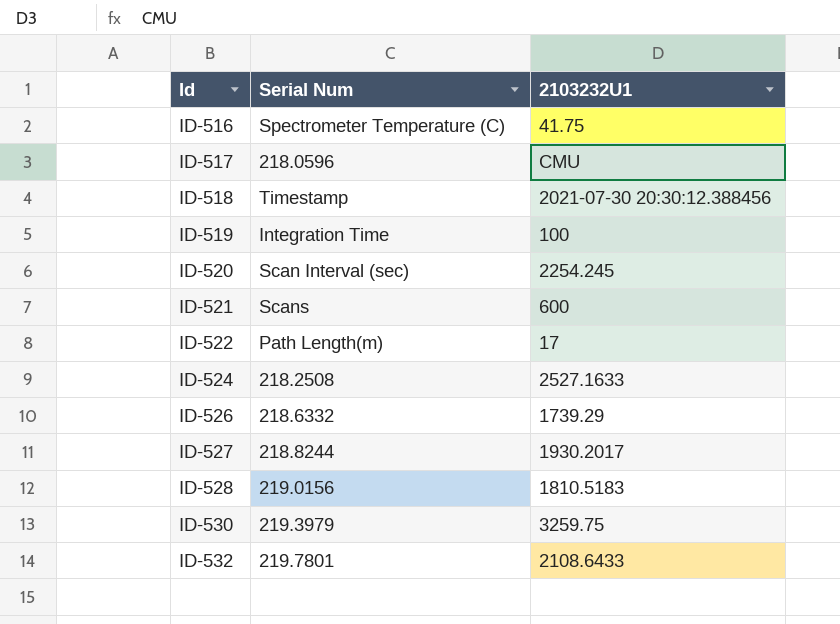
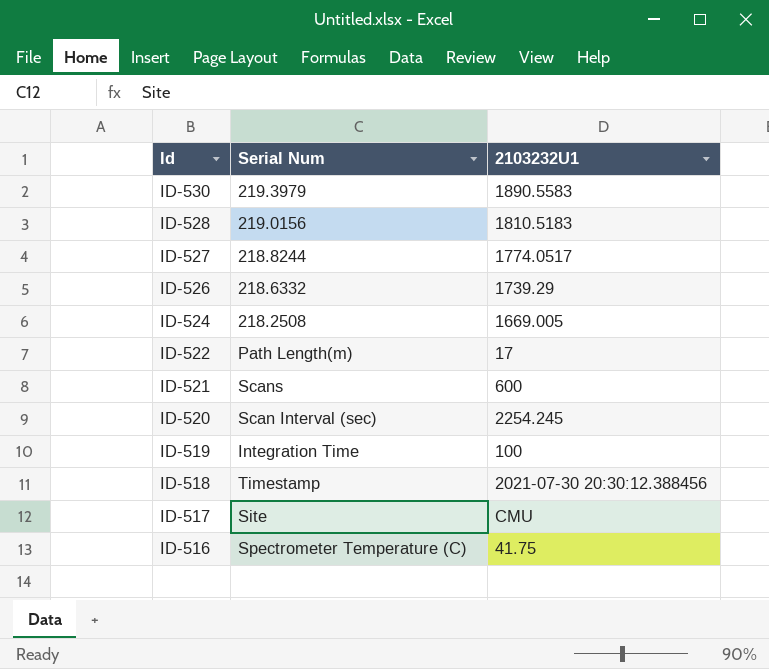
row order: Id ascending -> Id descending
row ID-532: 219.7801 | 2108.6433 -> none
ID-530 | 2103232U1: 3259.75 -> 1890.5583
ID-527 | 2103232U1: 1930.2017 -> 1774.0517
ID-524 | 2103232U1: 2527.1633 -> 1669.005
ID-517 | Serial Num: 218.0596 -> Site

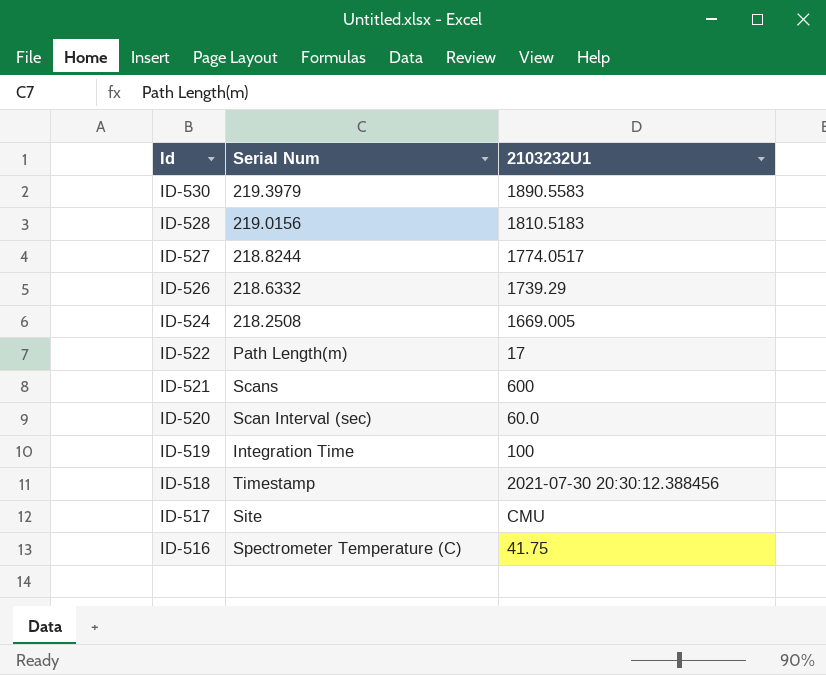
ID-520 | 2103232U1: 2254.245 -> 60.0

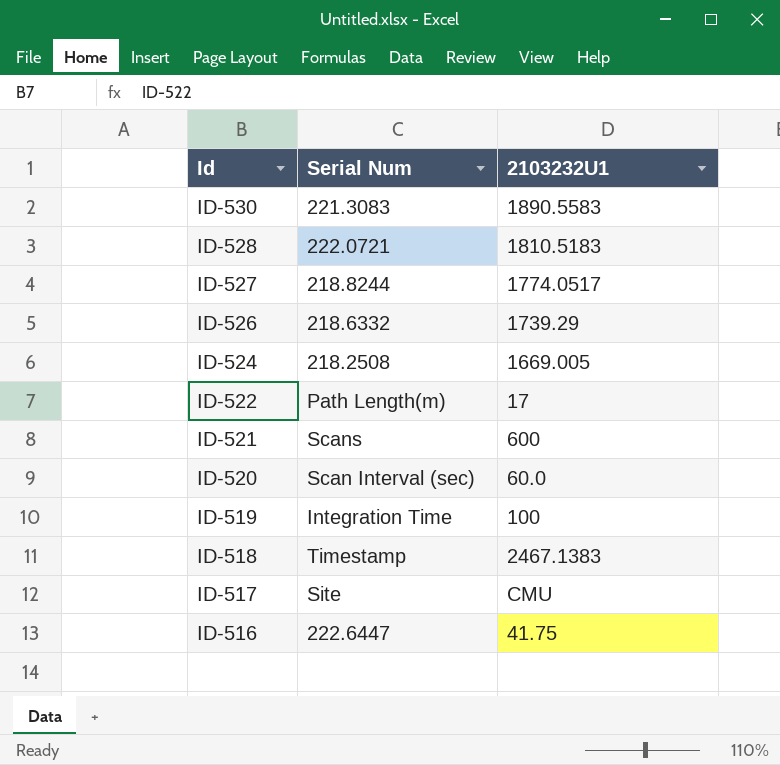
ID-530 | Serial Num: 219.3979 -> 221.3083
ID-528 | Serial Num: 219.0156 -> 222.0721
ID-518 | 2103232U1: 2021-07-30 20:30:12.388456 -> 2467.1383
ID-516 | Serial Num: Spectrometer Temperature (C) -> 222.6447

